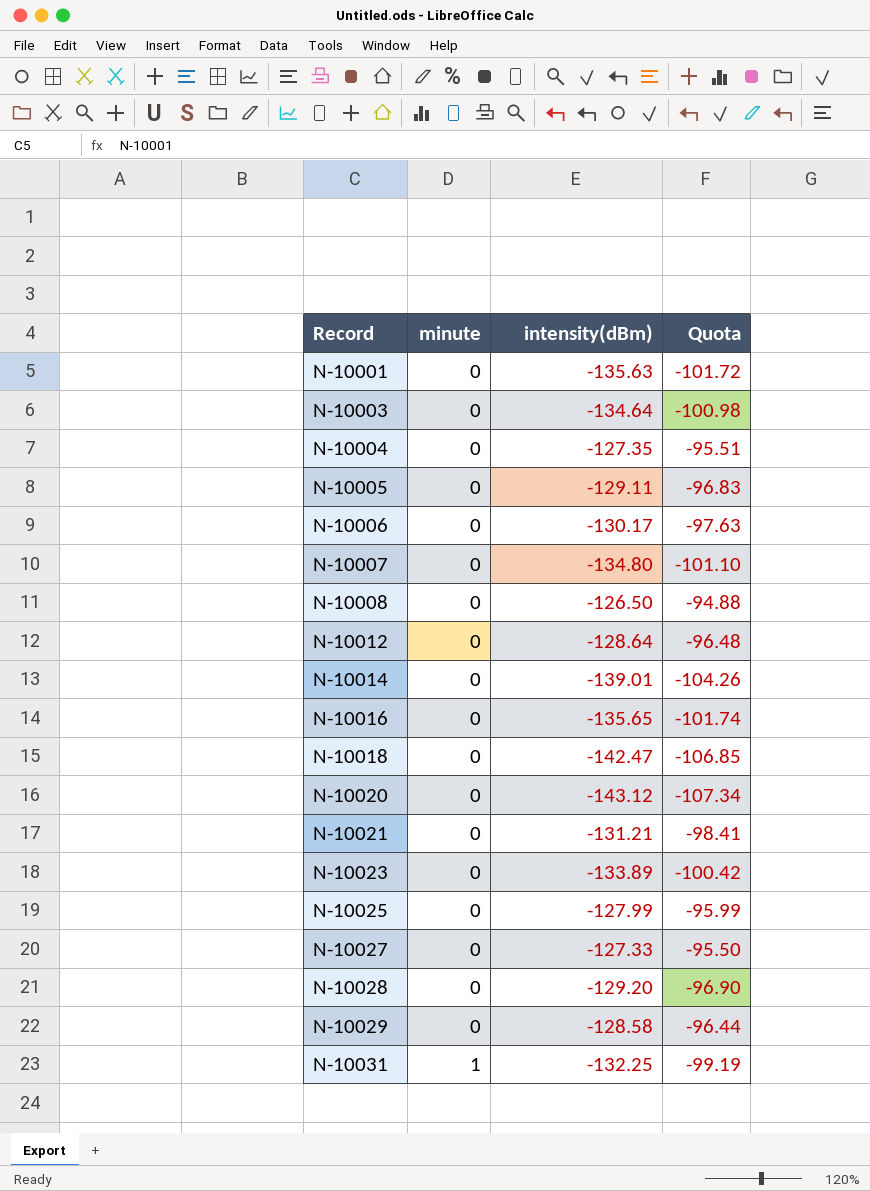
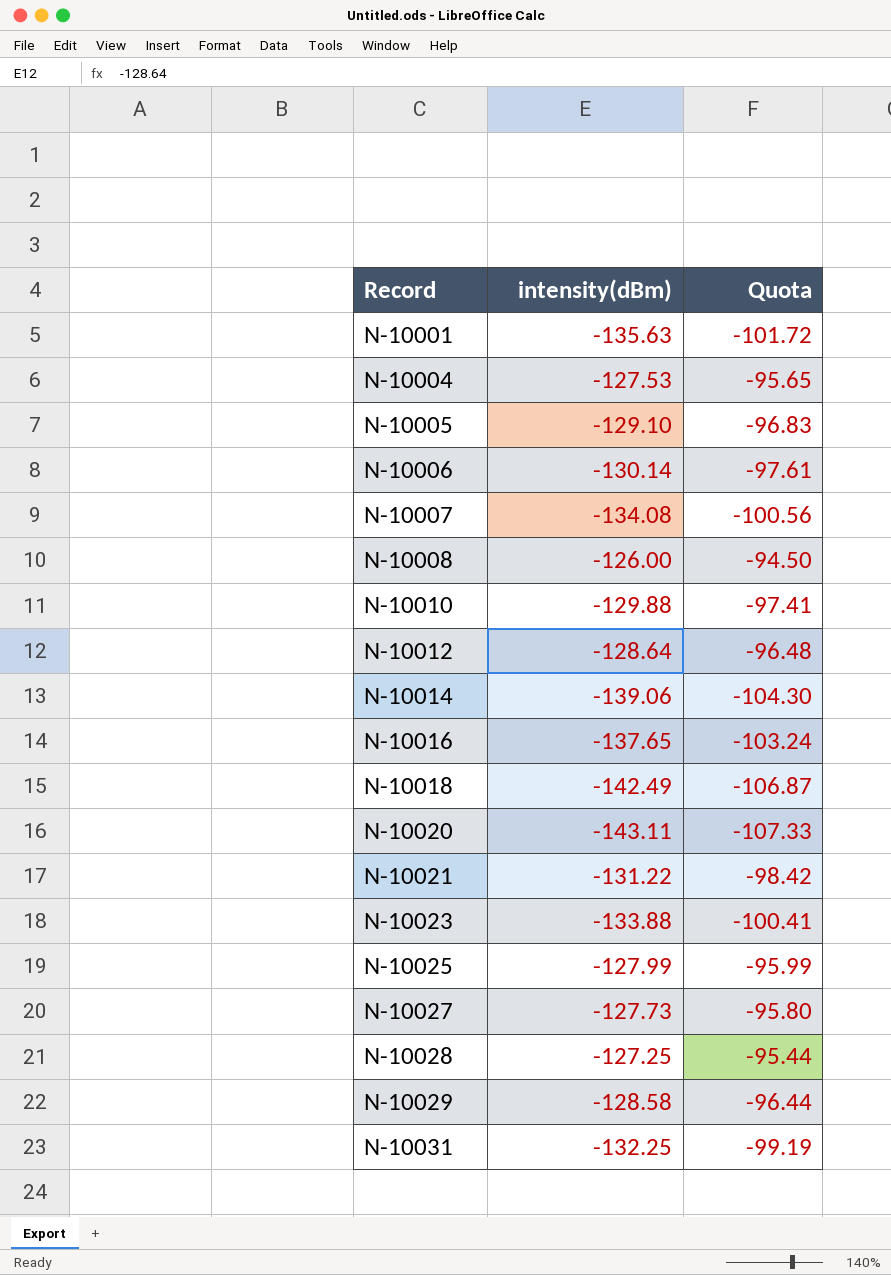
column minute | position: 2 -> none
row N-10003: 0 | -134.64 | -100.98 -> none
N-10004 | intensity(dBm): -127.35 -> -127.53
N-10004 | Quota: -95.51 -> -95.65
N-10005 | intensity(dBm): -129.11 -> -129.10
N-10006 | intensity(dBm): -130.17 -> -130.14
N-10006 | Quota: -97.63 -> -97.61
N-10007 | intensity(dBm): -134.80 -> -134.08
N-10007 | Quota: -101.10 -> -100.56
N-10008 | intensity(dBm): -126.50 -> -126.00
N-10008 | Quota: -94.88 -> -94.50
row N-10010: none -> -129.88 | -97.41
N-10014 | intensity(dBm): -139.01 -> -139.06
N-10014 | Quota: -104.26 -> -104.30
N-10016 | intensity(dBm): -135.65 -> -137.65
N-10016 | Quota: -101.74 -> -103.24
N-10018 | intensity(dBm): -142.47 -> -142.49
N-10018 | Quota: -106.85 -> -106.87
N-10020 | intensity(dBm): -143.12 -> -143.11
N-10020 | Quota: -107.34 -> -107.33
N-10021 | intensity(dBm): -131.21 -> -131.22
N-10021 | Quota: -98.41 -> -98.42
N-10023 | intensity(dBm): -133.89 -> -133.88
N-10023 | Quota: -100.42 -> -100.41
N-10027 | intensity(dBm): -127.33 -> -127.73
N-10027 | Quota: -95.50 -> -95.80
N-10028 | intensity(dBm): -129.20 -> -127.25
N-10028 | Quota: -96.90 -> -95.44

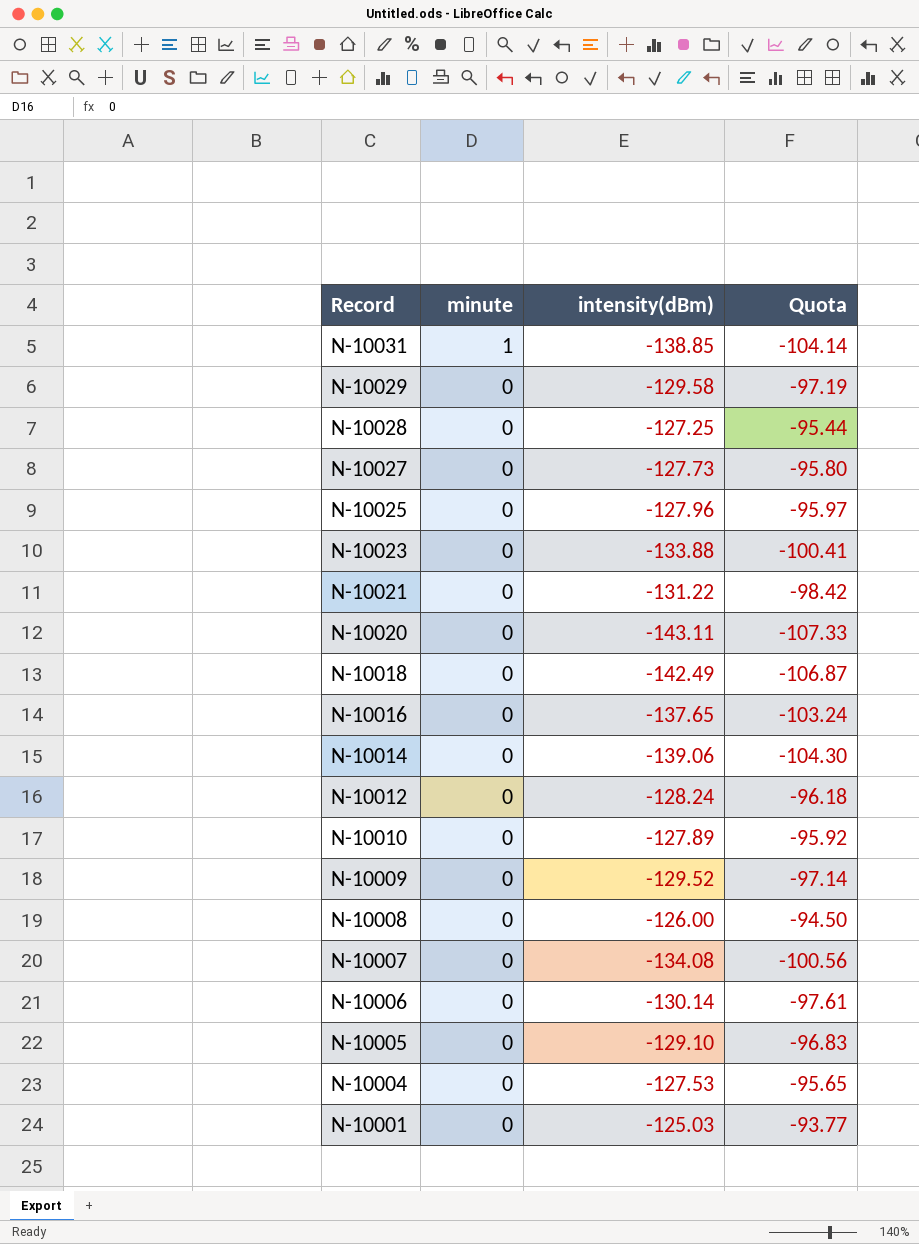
row order: Record ascending -> Record descending
column minute | position: none -> 2
N-10031 | intensity(dBm): -132.25 -> -138.85
N-10031 | Quota: -99.19 -> -104.14
N-10029 | intensity(dBm): -128.58 -> -129.58
N-10029 | Quota: -96.44 -> -97.19
N-10025 | intensity(dBm): -127.99 -> -127.96
N-10025 | Quota: -95.99 -> -95.97
N-10012 | intensity(dBm): -128.64 -> -128.24
N-10012 | Quota: -96.48 -> -96.18
N-10010 | intensity(dBm): -129.88 -> -127.89
N-10010 | Quota: -97.41 -> -95.92
row N-10009: none -> 0 | -129.52 | -97.14
N-10001 | intensity(dBm): -135.63 -> -125.03
N-10001 | Quota: -101.72 -> -93.77

